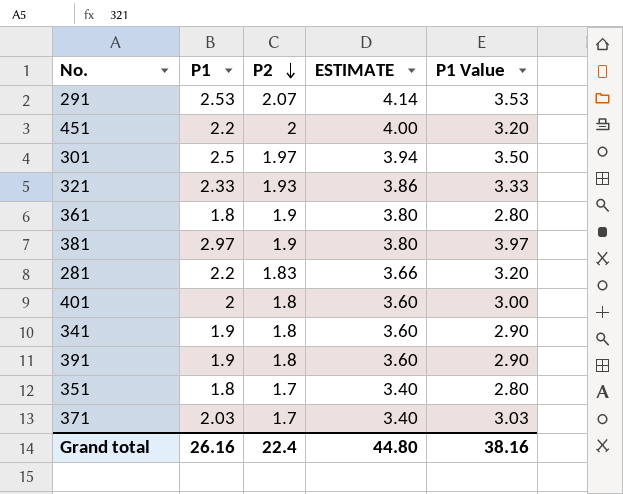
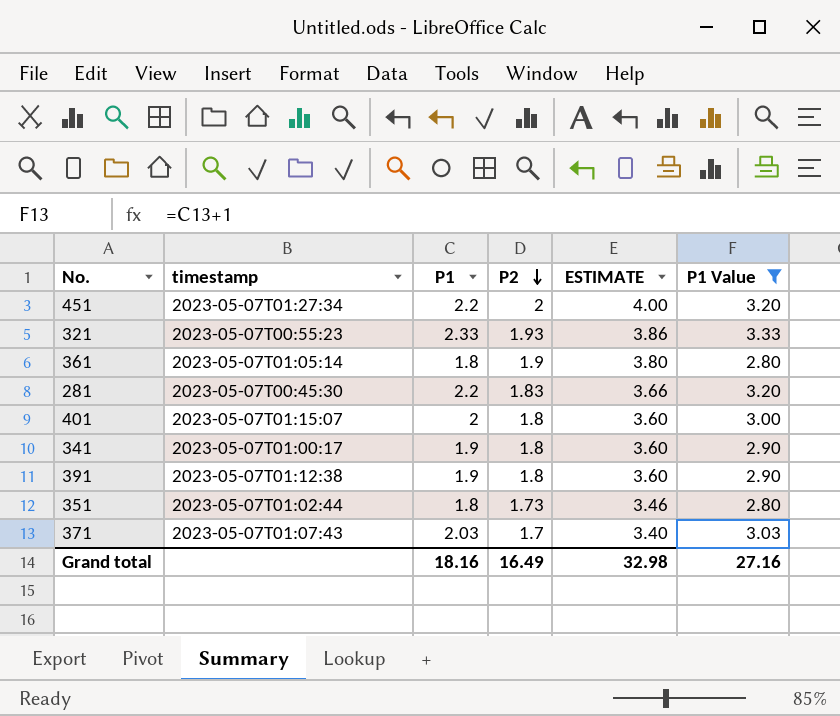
filter: none -> P1 Value <= 3.33
column timestamp | position: none -> 2
351 | P2: 1.7 -> 1.73
351 | ESTIMATE: 3.40 -> 3.46
Grand total | P1: 26.16 -> 18.16
Grand total | P2: 22.4 -> 16.49
Grand total | ESTIMATE: 44.80 -> 32.98
Grand total | P1 Value: 38.16 -> 27.16

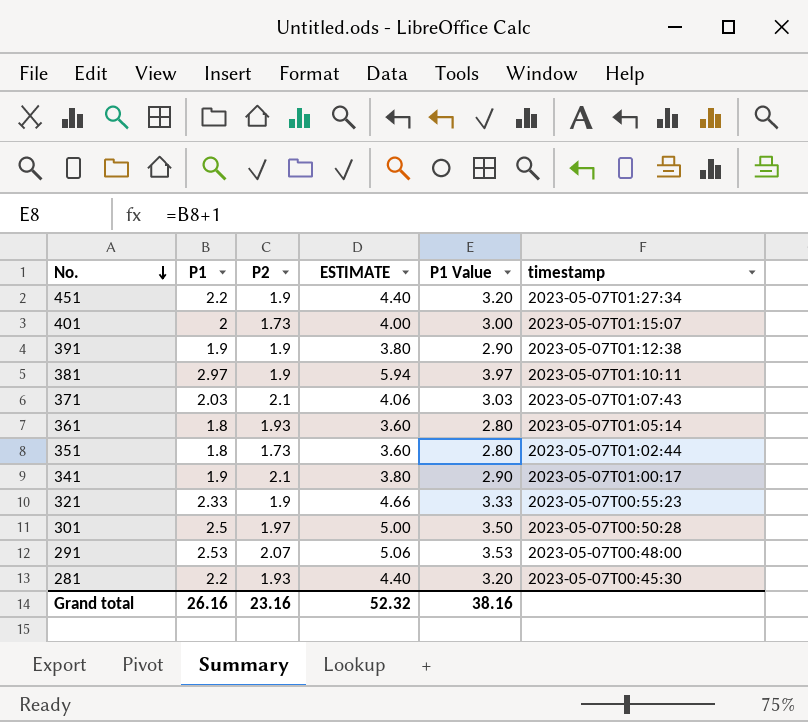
filter: P1 Value <= 3.33 -> none
row order: P2 descending -> No. descending
column ESTIMATE | formula: [P2] * 2 -> [P1] * 2
column timestamp | position: 2 -> 6
451 | P2: 2 -> 1.9
401 | P2: 1.8 -> 1.73
391 | P2: 1.8 -> 1.9
371 | P2: 1.7 -> 2.1
361 | P2: 1.9 -> 1.93
341 | P2: 1.8 -> 2.1
321 | P2: 1.93 -> 1.9
281 | P2: 1.83 -> 1.93
Grand total | P1: 18.16 -> 26.16
Grand total | P2: 16.49 -> 23.16
Grand total | ESTIMATE: 32.98 -> 52.32
Grand total | P1 Value: 27.16 -> 38.16

